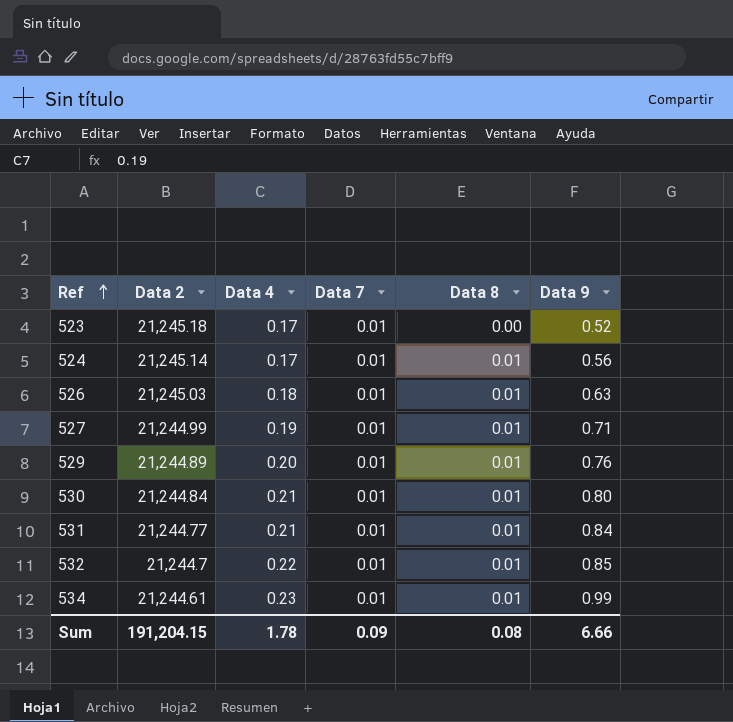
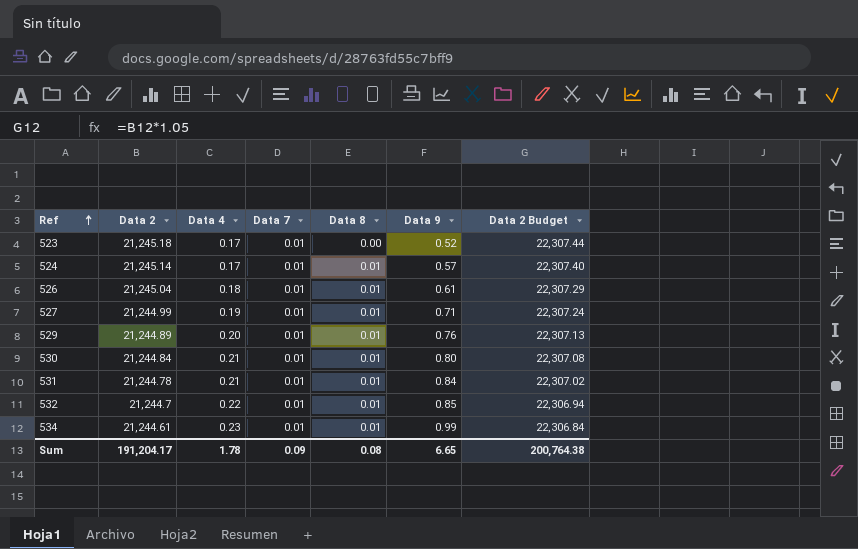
column Data 2 Budget | formula: none -> [Data 2] * 1.05
524 | Data 9: 0.56 -> 0.57
526 | Data 2: 21,245.03 -> 21,245.04
526 | Data 9: 0.63 -> 0.61
531 | Data 2: 21,244.77 -> 21,244.78
Sum | Data 2: 191,204.15 -> 191,204.17
Sum | Data 9: 6.66 -> 6.65

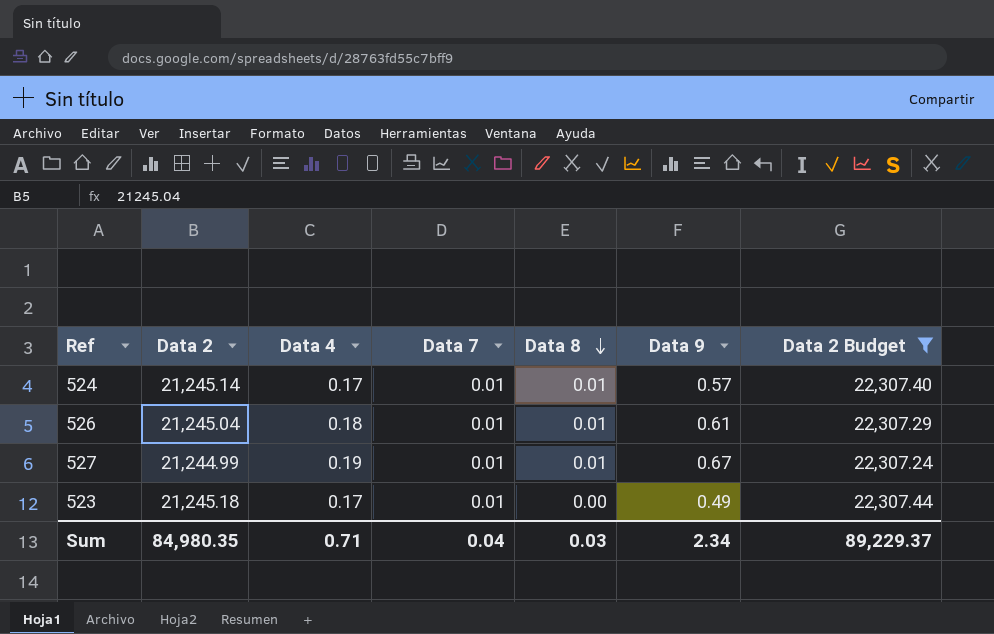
filter: none -> Data 2 Budget >= 22,307.24
row order: Ref ascending -> Data 8 descending
527 | Data 9: 0.71 -> 0.67
523 | Data 9: 0.52 -> 0.49
Sum | Data 2: 191,204.17 -> 84,980.35
Sum | Data 4: 1.78 -> 0.71
Sum | Data 7: 0.09 -> 0.04
Sum | Data 8: 0.08 -> 0.03
Sum | Data 9: 6.65 -> 2.34
Sum | Data 2 Budget: 200,764.38 -> 89,229.37

